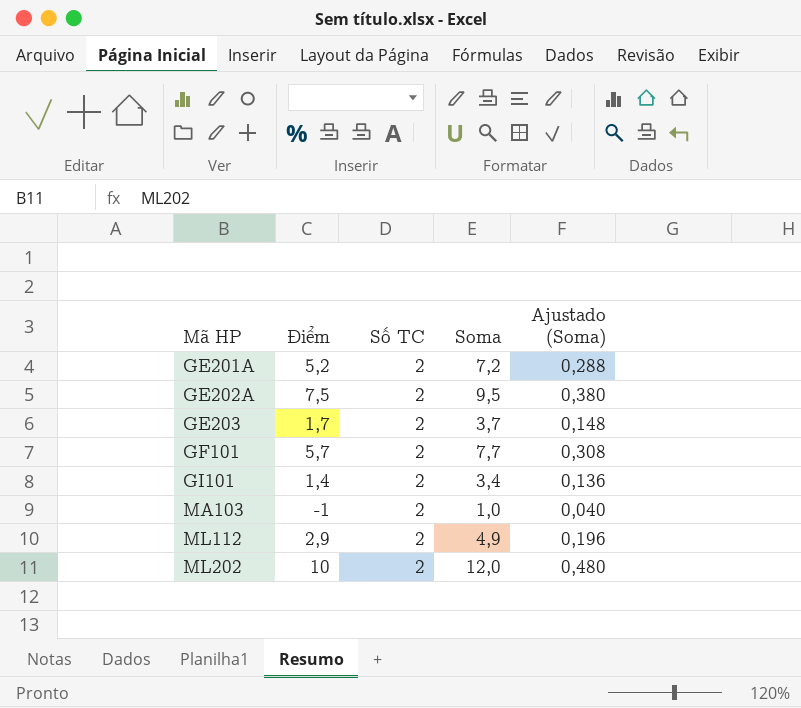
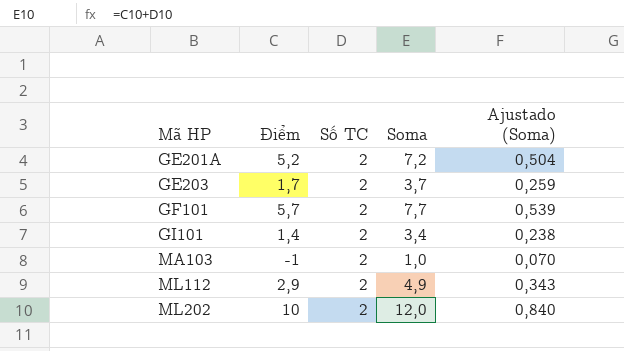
column Ajustado (Soma) | formula: [Soma] * 0,04 -> [Soma] * 0,07
row GE202A: 7,5 | 2 | 9,5 | 0,380 -> none

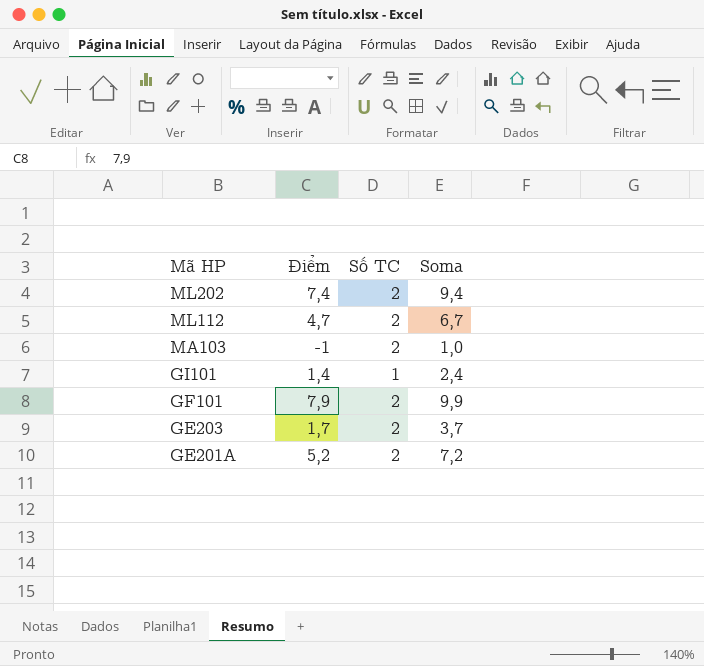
row order: Mã HP ascending -> Mã HP descending
column Ajustado (Soma) | formula: [Soma] * 0,07 -> none
ML202 | Điểm: 10 -> 7,4
ML202 | Soma: 12,0 -> 9,4
ML112 | Điểm: 2,9 -> 4,7
ML112 | Soma: 4,9 -> 6,7
GI101 | Số TC: 2 -> 1
GI101 | Soma: 3,4 -> 2,4
GF101 | Điểm: 5,7 -> 7,9
GF101 | Soma: 7,7 -> 9,9

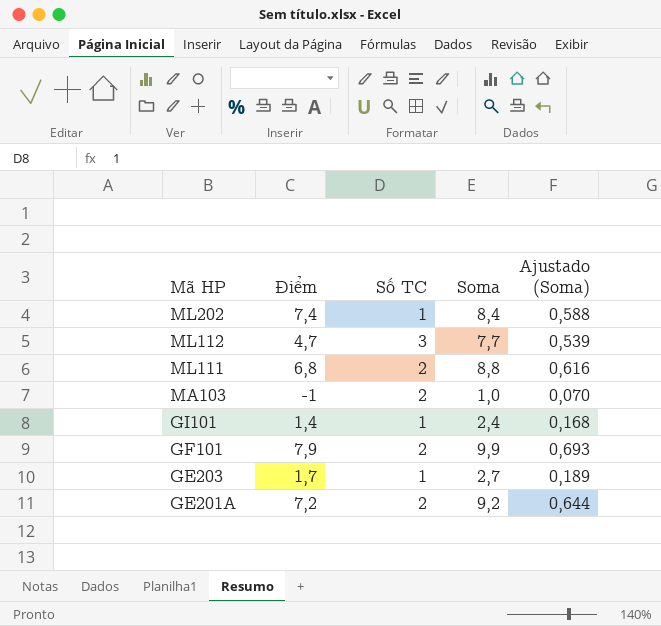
column Ajustado (Soma) | formula: none -> [Soma] * 0,07
ML202 | Số TC: 2 -> 1
ML202 | Soma: 9,4 -> 8,4
ML112 | Số TC: 2 -> 3
ML112 | Soma: 6,7 -> 7,7
row ML111: none -> 6,8 | 2 | 8,8 | 0,616
GE203 | Số TC: 2 -> 1
GE203 | Soma: 3,7 -> 2,7
GE201A | Điểm: 5,2 -> 7,2
GE201A | Soma: 7,2 -> 9,2

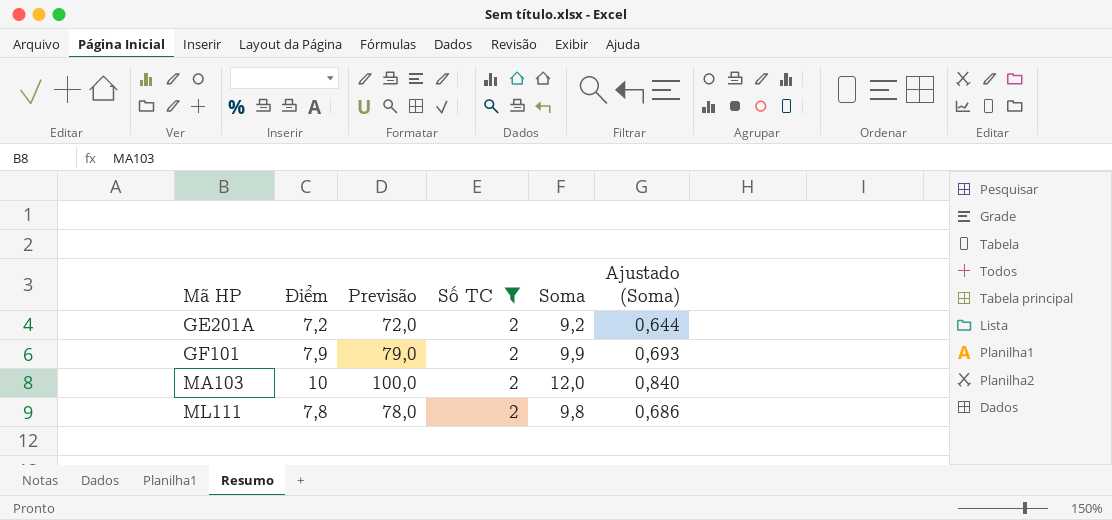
filter: none -> Số TC = 2
row order: Mã HP descending -> Mã HP ascending
column Previsão | formula: none -> [Điểm] * 10
MA103 | Điểm: -1 -> 10
MA103 | Soma: 1,0 -> 12,0
MA103 | Ajustado (Soma): 0,070 -> 0,840
ML111 | Điểm: 6,8 -> 7,8
ML111 | Soma: 8,8 -> 9,8
ML111 | Ajustado (Soma): 0,616 -> 0,686

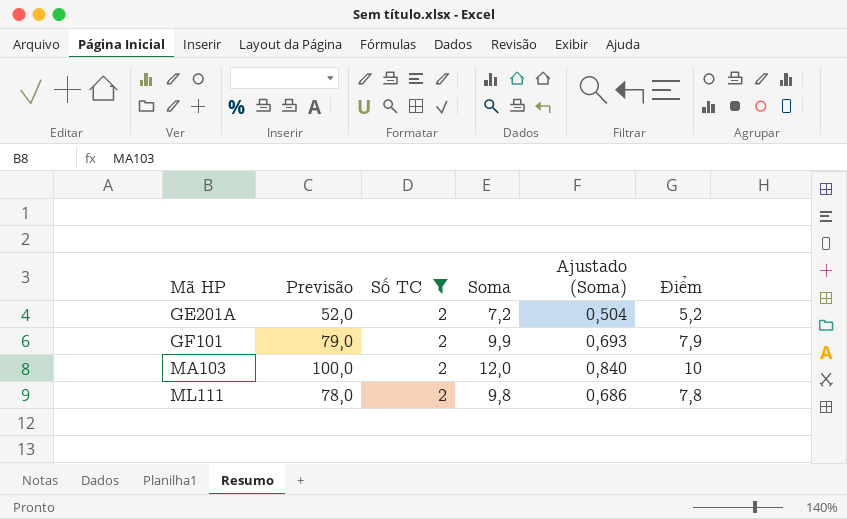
column Điểm | position: 2 -> 6
GE201A | Previsão: 72,0 -> 52,0
GE201A | Soma: 9,2 -> 7,2
GE201A | Ajustado (Soma): 0,644 -> 0,504
GE201A | Điểm: 7,2 -> 5,2

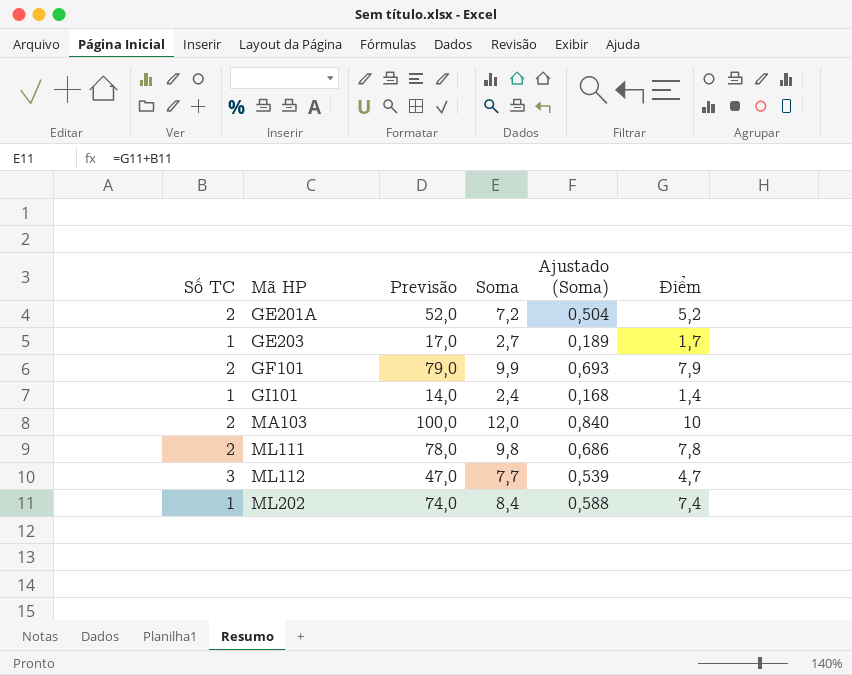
filter: Số TC = 2 -> none
column Số TC | position: 3 -> 1

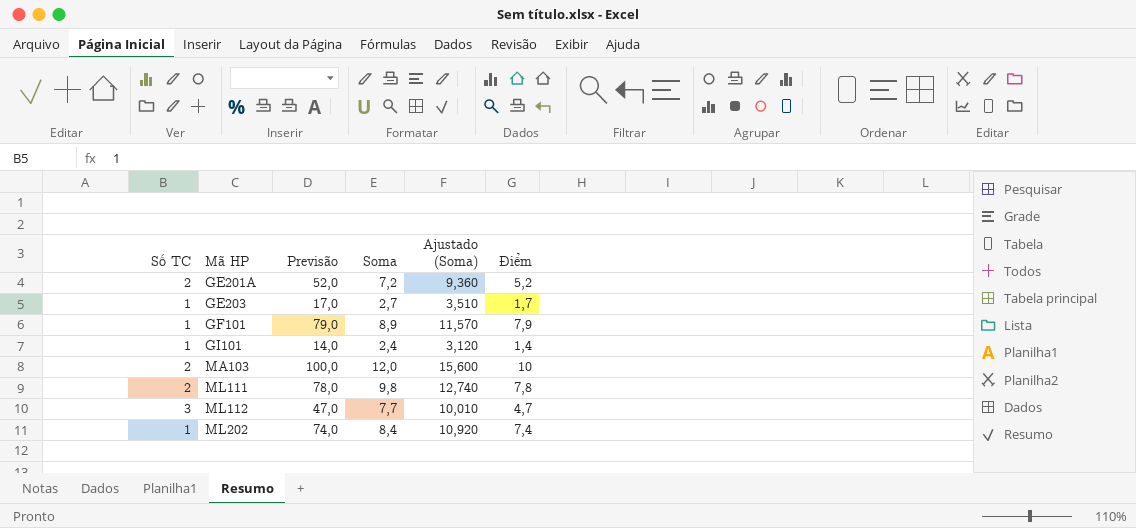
column Ajustado (Soma) | formula: [Soma] * 0,07 -> [Soma] * 1,3
GF101 | Số TC: 2 -> 1
GF101 | Soma: 9,9 -> 8,9

